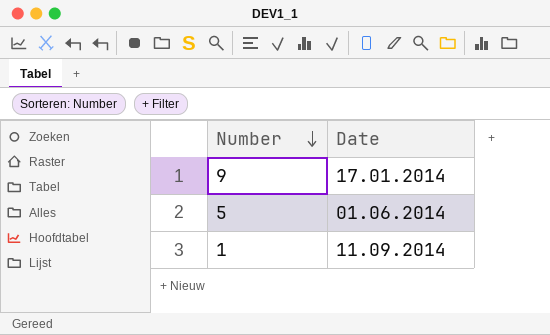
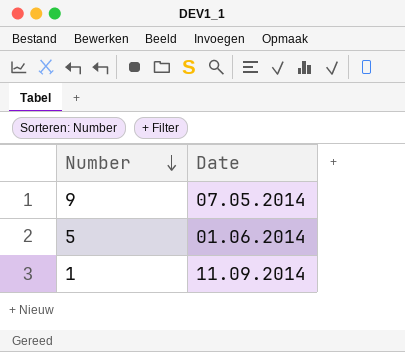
9 | Date: 17.01.2014 -> 07.05.2014

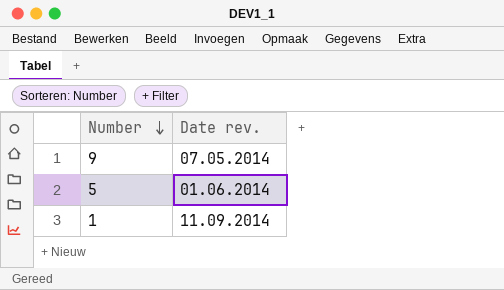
column name: Date -> Date rev.

